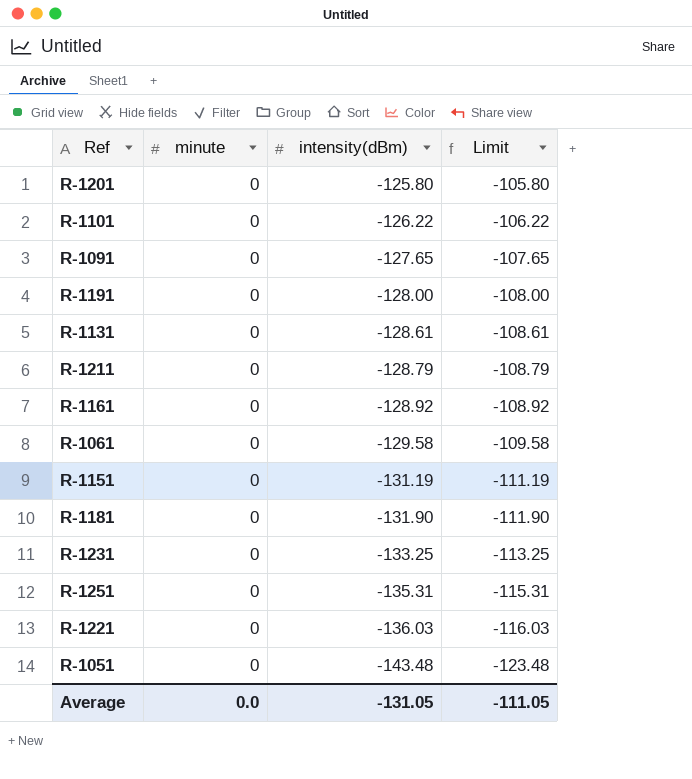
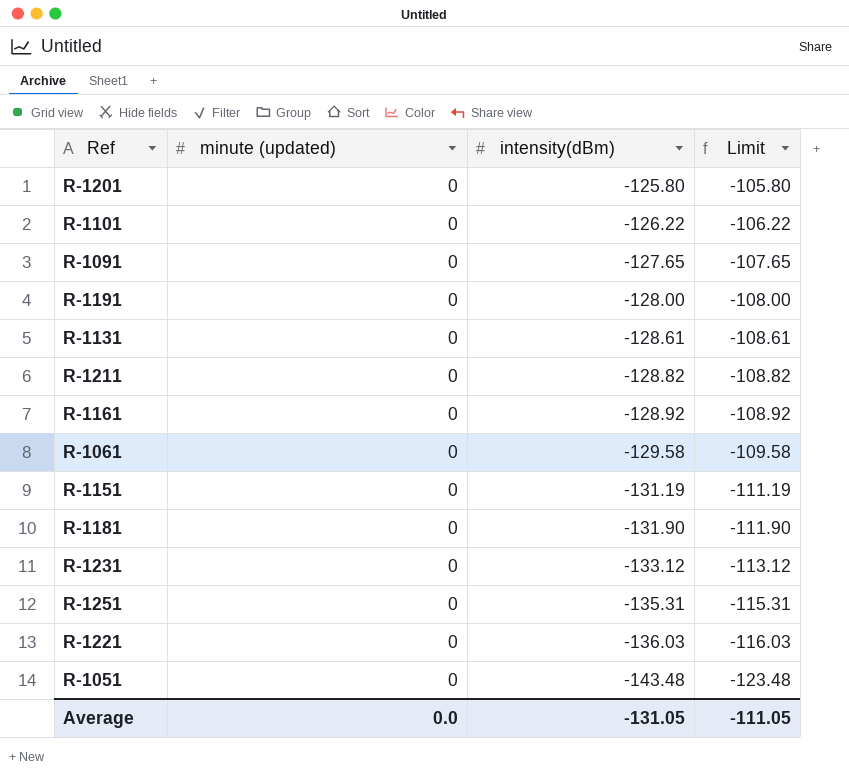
column name: minute -> minute (updated)
R-1211 | intensity(dBm): -128.79 -> -128.82
R-1211 | Limit: -108.79 -> -108.82
R-1231 | intensity(dBm): -133.25 -> -133.12
R-1231 | Limit: -113.25 -> -113.12

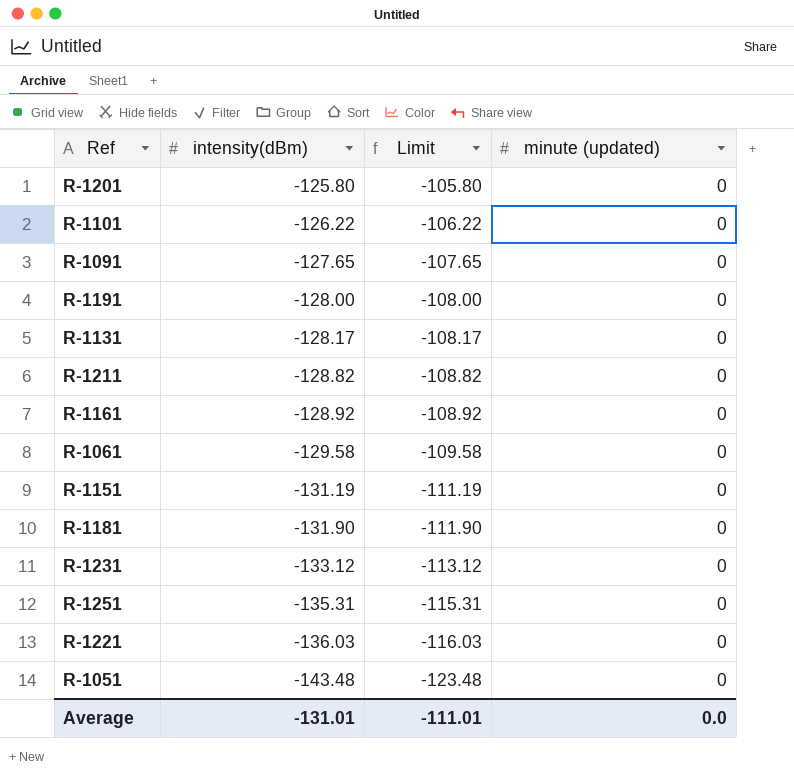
column minute (updated) | position: 2 -> 4
R-1131 | intensity(dBm): -128.61 -> -128.17
R-1131 | Limit: -108.61 -> -108.17
Average | intensity(dBm): -131.05 -> -131.01
Average | Limit: -111.05 -> -111.01

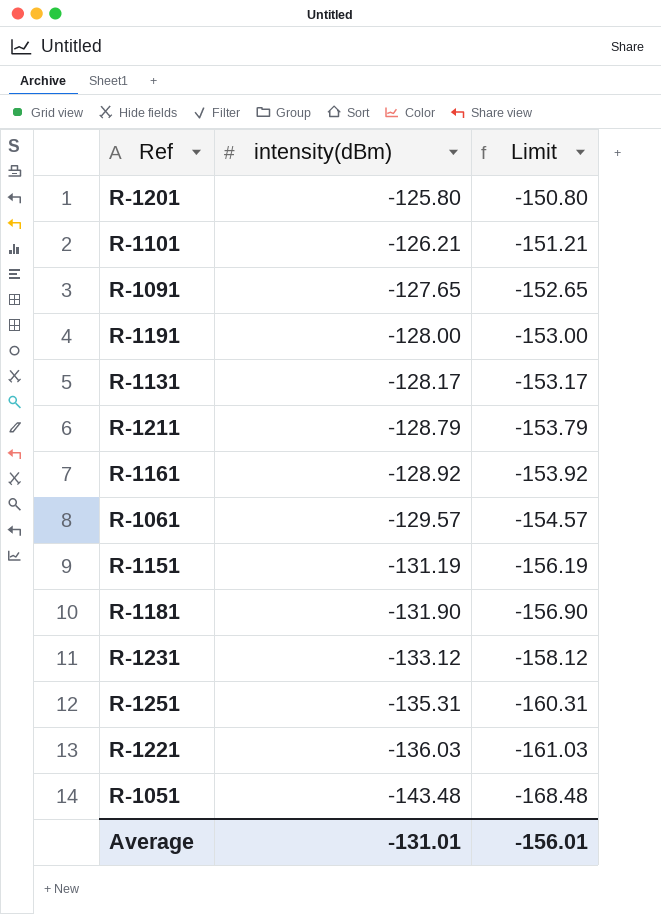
column minute (updated) | position: 4 -> none
column Limit | formula: [intensity(dBm)] + 20 -> [intensity(dBm)] - 25
R-1101 | intensity(dBm): -126.22 -> -126.21
R-1211 | intensity(dBm): -128.82 -> -128.79
R-1061 | intensity(dBm): -129.58 -> -129.57
Average | Limit: -111.01 -> -156.01

